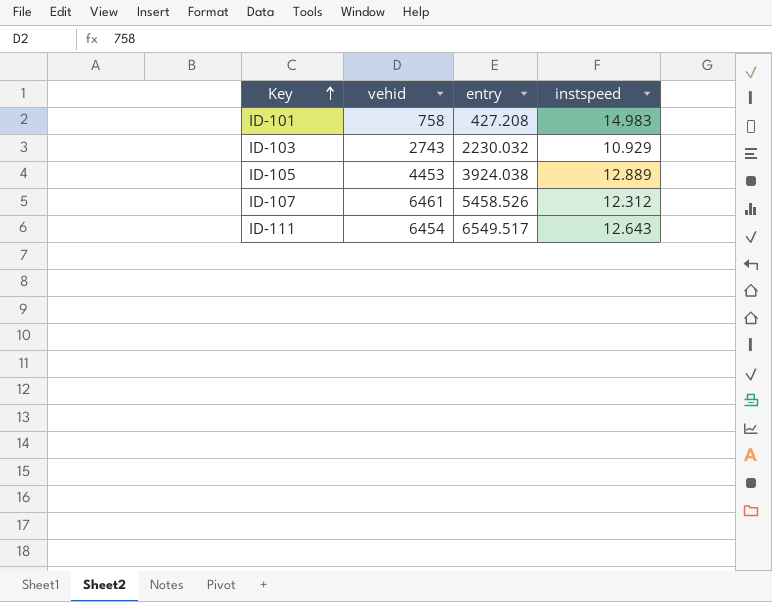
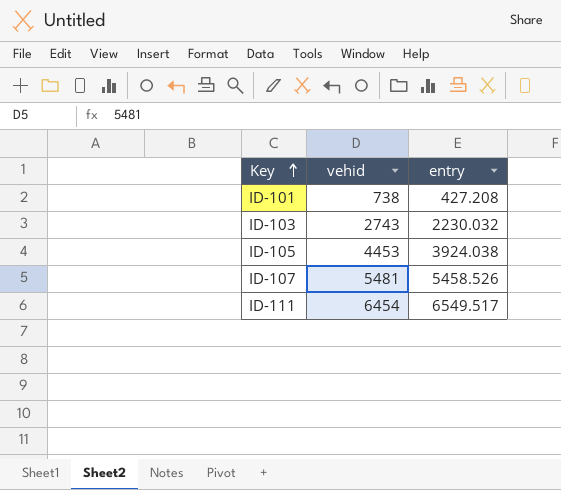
column instspeed | position: 4 -> none
ID-101 | vehid: 758 -> 738
ID-107 | vehid: 6461 -> 5481

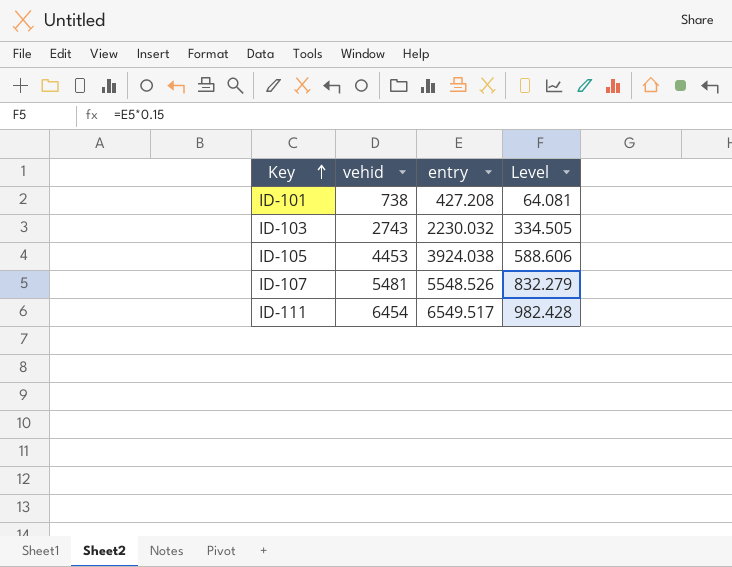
column Level | formula: none -> [entry] * 0.15
ID-107 | entry: 5458.526 -> 5548.526

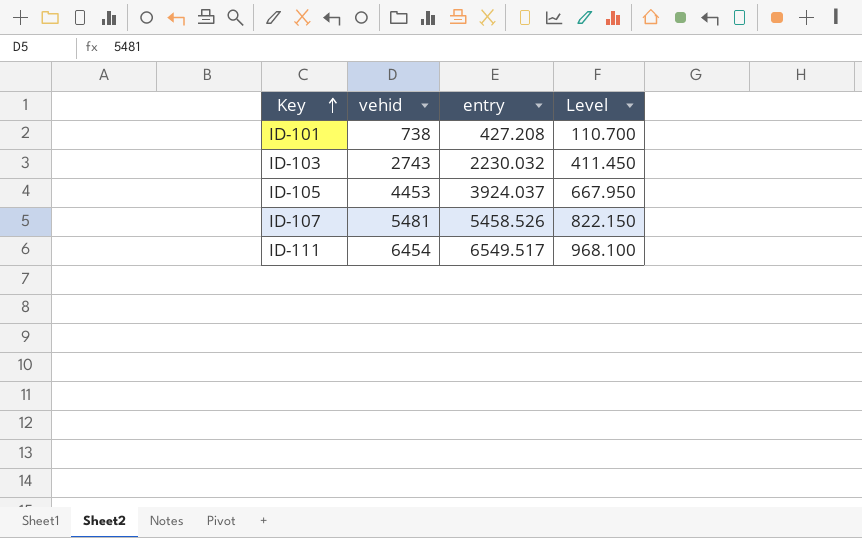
column Level | formula: [entry] * 0.15 -> [vehid] * 0.15
ID-105 | entry: 3924.038 -> 3924.037
ID-107 | entry: 5548.526 -> 5458.526

